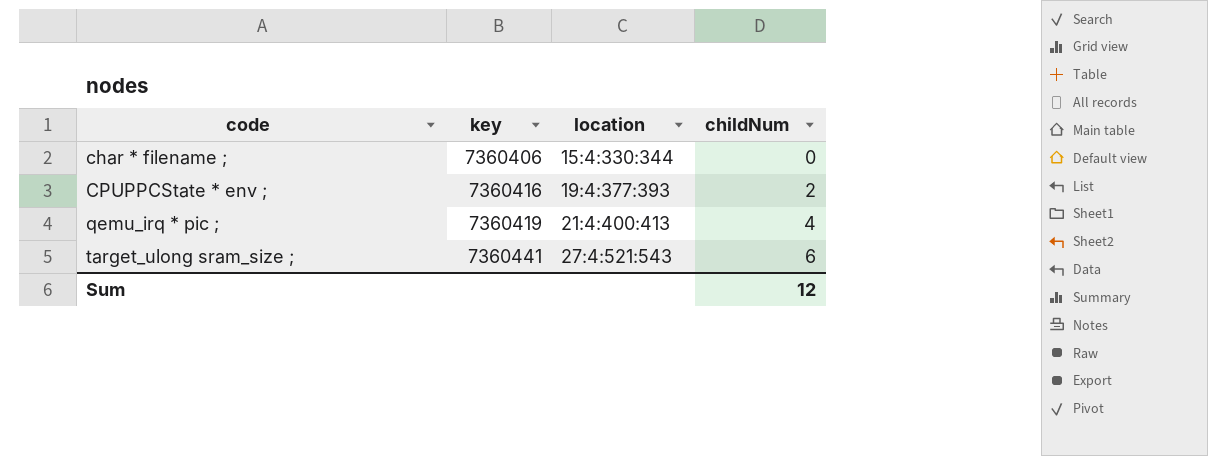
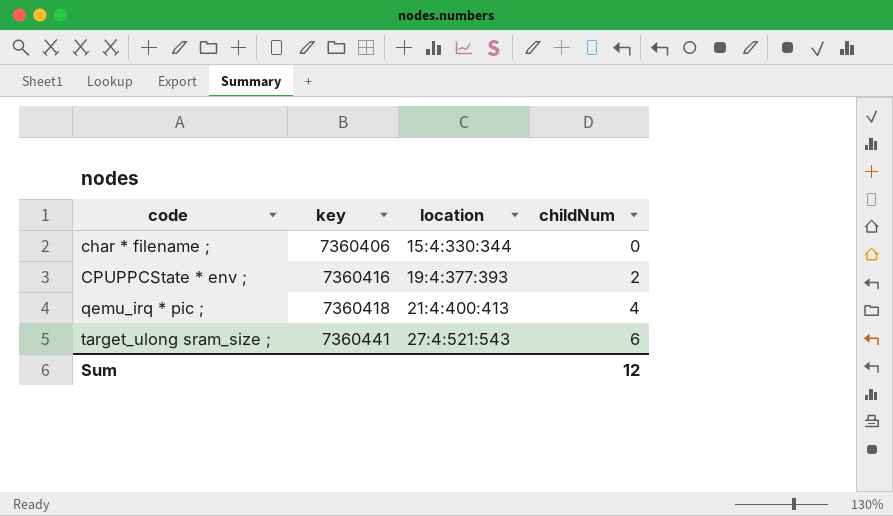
qemu_irq * pic ; | key: 7360419 -> 7360418

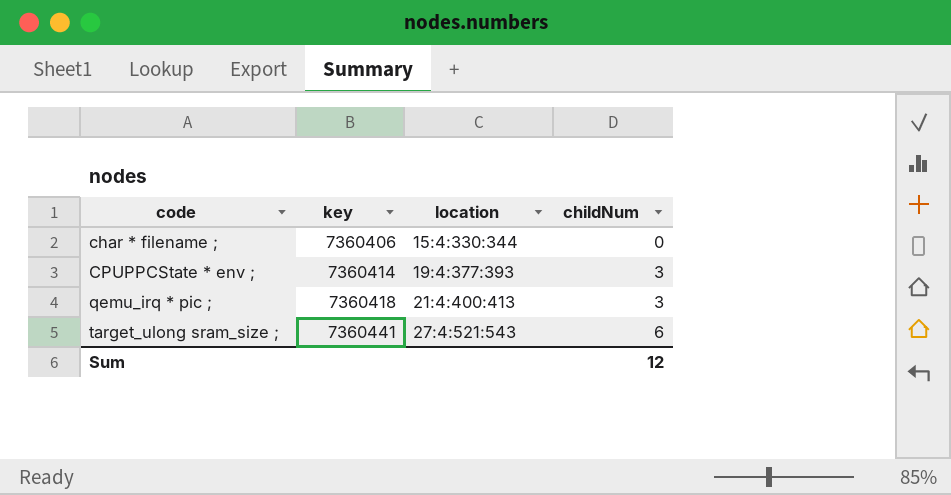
CPUPPCState * env ; | key: 7360416 -> 7360414
CPUPPCState * env ; | childNum: 2 -> 3
qemu_irq * pic ; | childNum: 4 -> 3

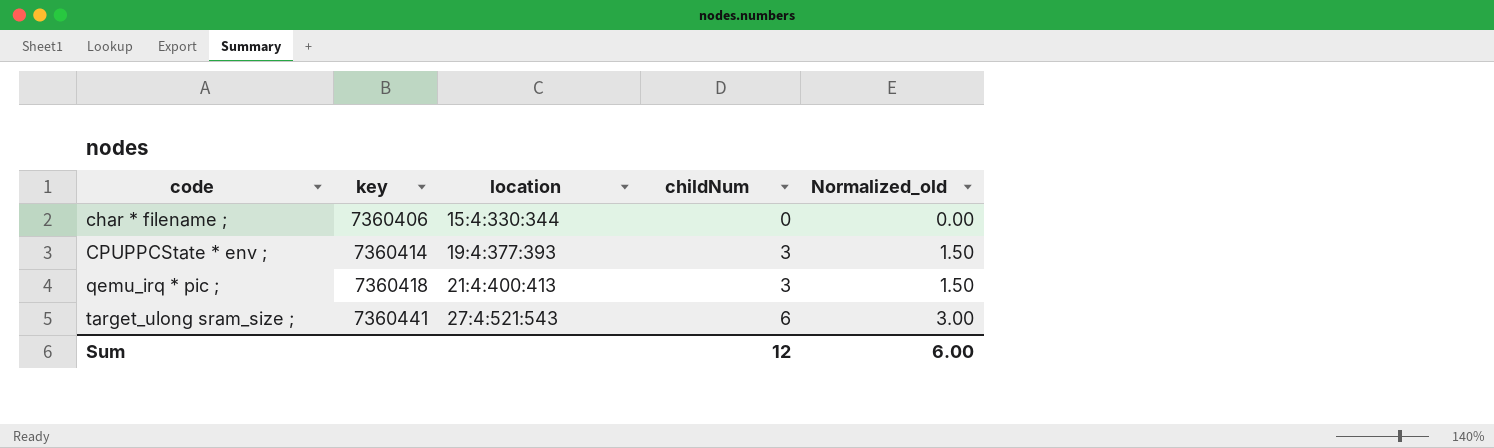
column Normalized_old | formula: none -> [childNum] * 0.5

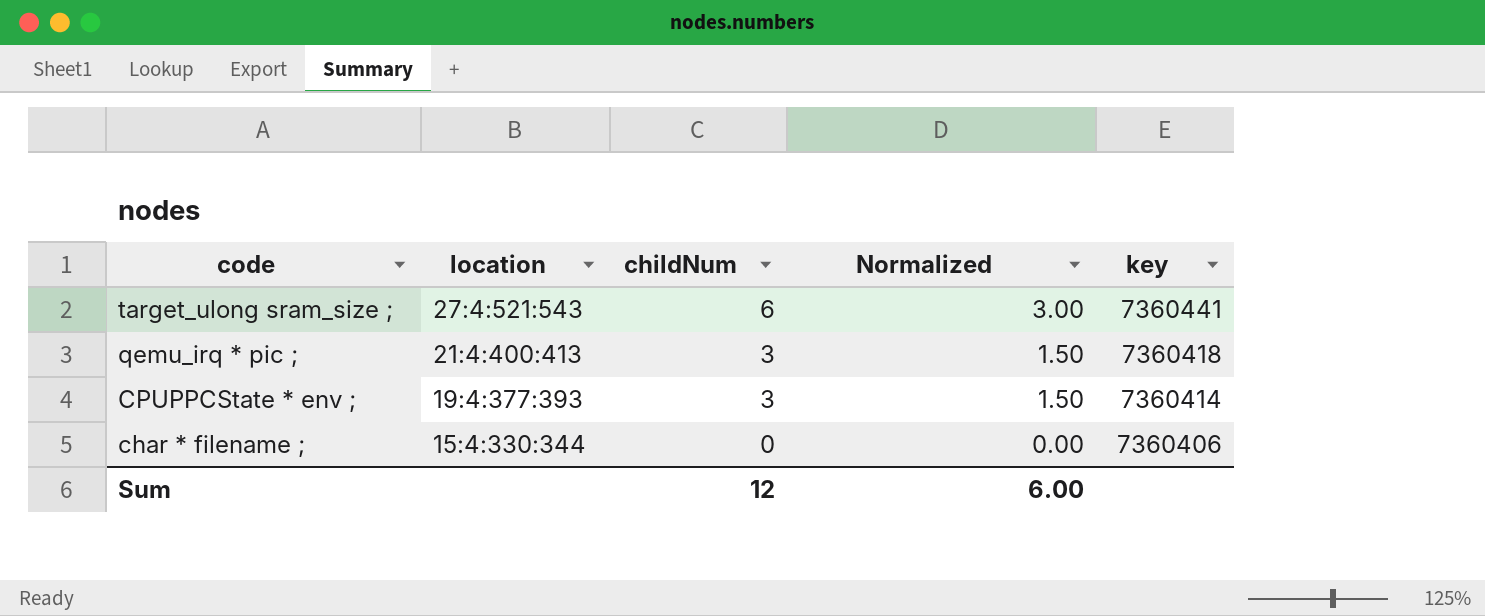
row order: code ascending -> code descending
column name: Normalized_old -> Normalized
column key | position: 2 -> 5

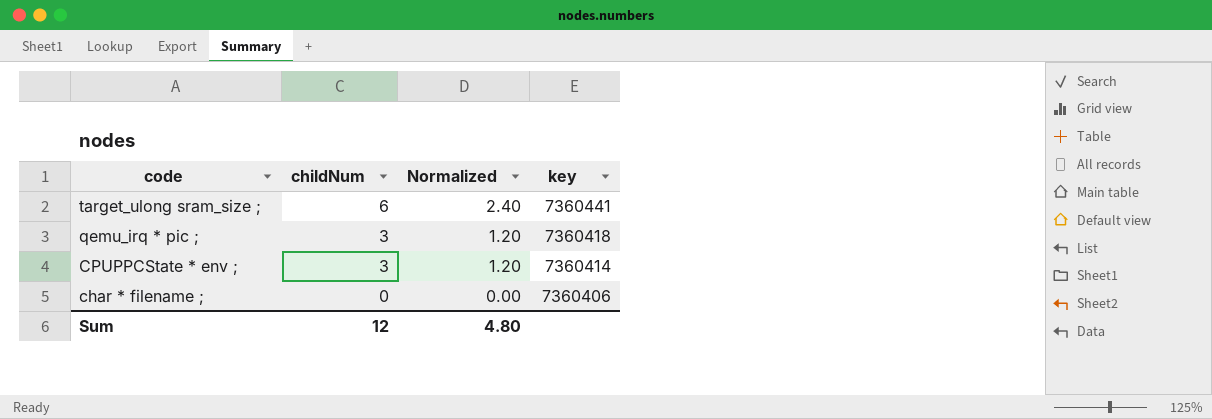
column location | position: 2 -> none
column Normalized | formula: [childNum] * 0.5 -> [childNum] * 0.4
Sum | Normalized: 6.00 -> 4.80

